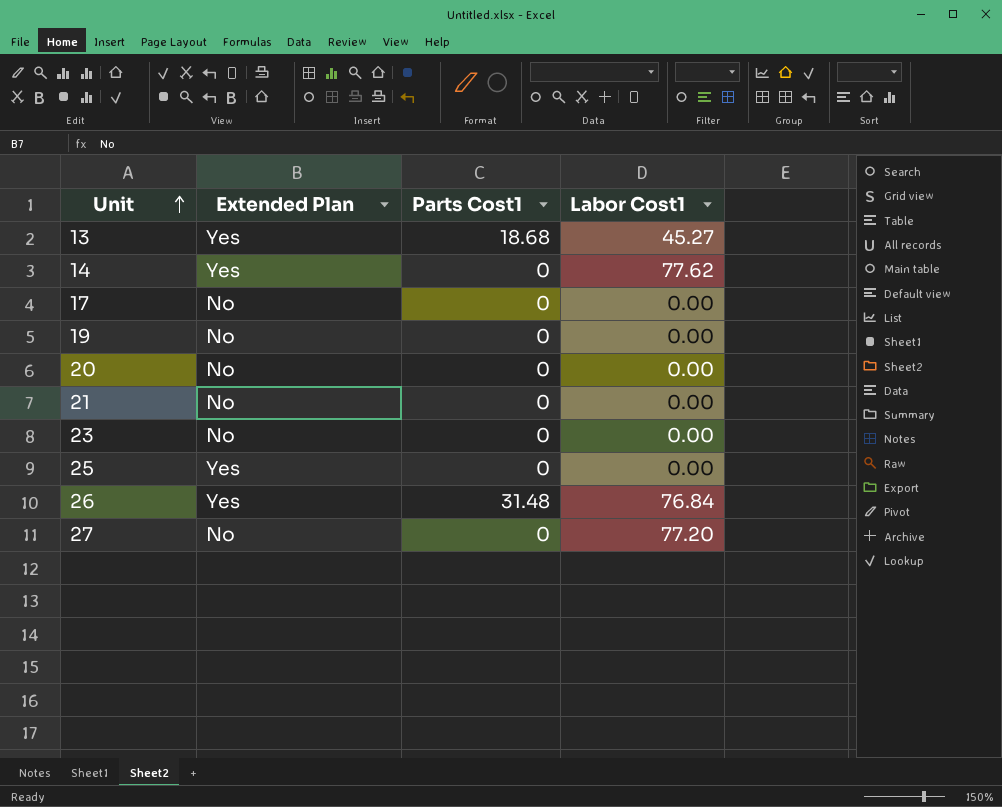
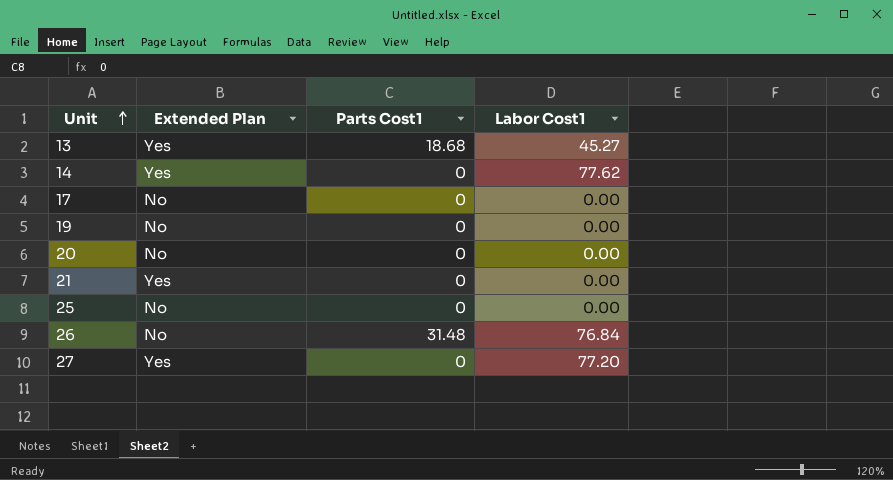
row 23: No | 0 | 0.00 -> none
21 | Extended Plan: No -> Yes
25 | Extended Plan: Yes -> No
26 | Extended Plan: Yes -> No
27 | Extended Plan: No -> Yes

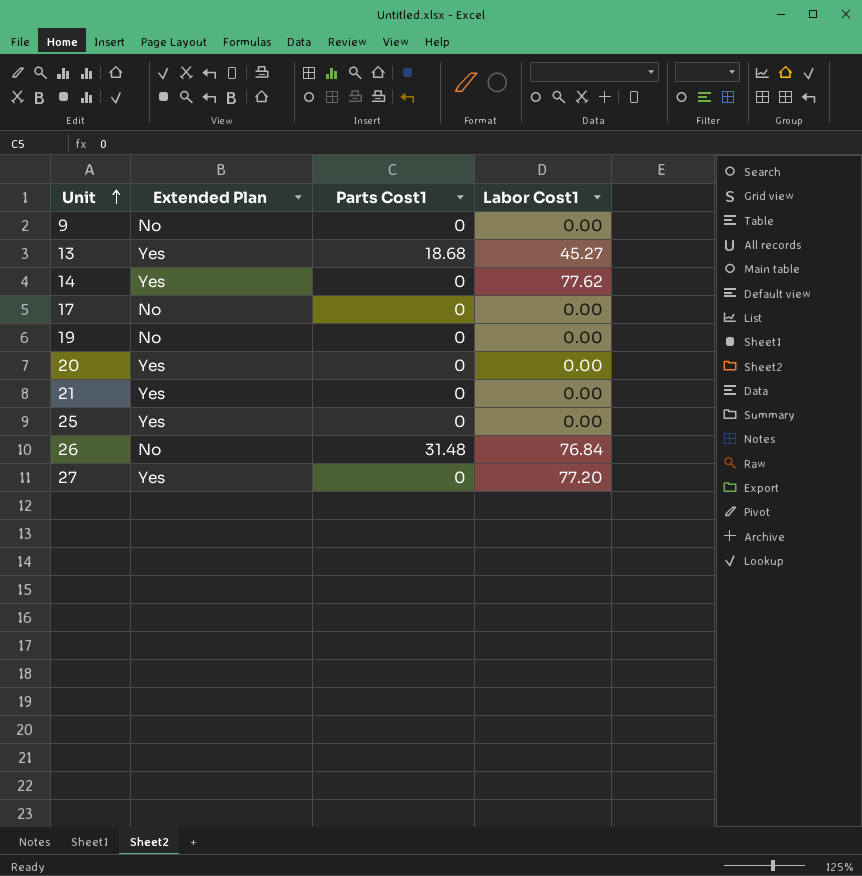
row 9: none -> No | 0 | 0.00
20 | Extended Plan: No -> Yes
25 | Extended Plan: No -> Yes

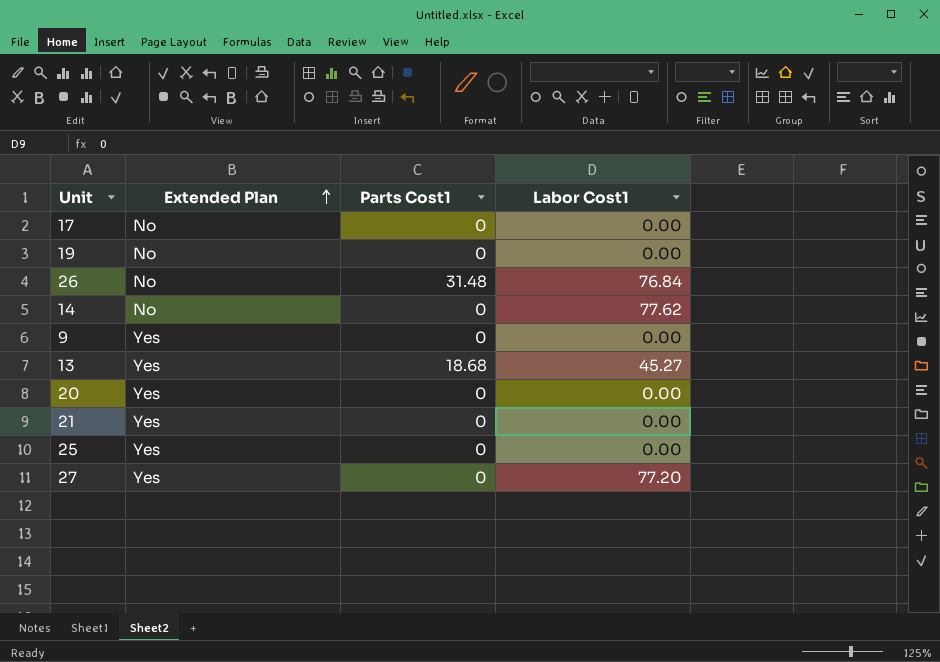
row order: Unit ascending -> Extended Plan ascending
14 | Extended Plan: Yes -> No
9 | Extended Plan: No -> Yes

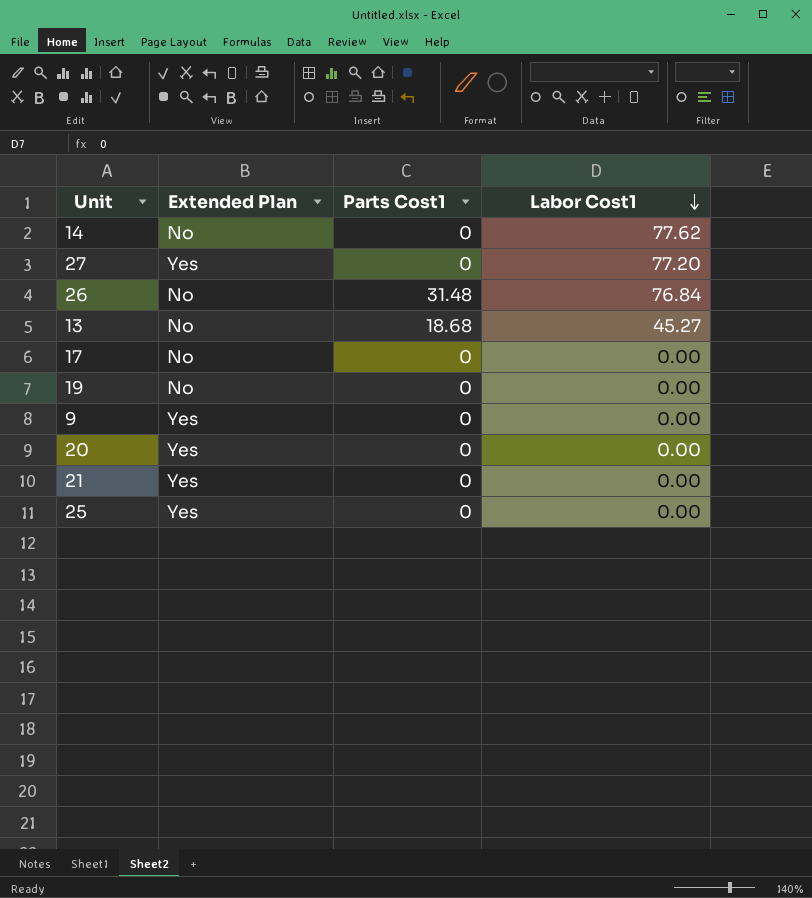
row order: Extended Plan ascending -> Labor Cost1 descending
13 | Extended Plan: Yes -> No

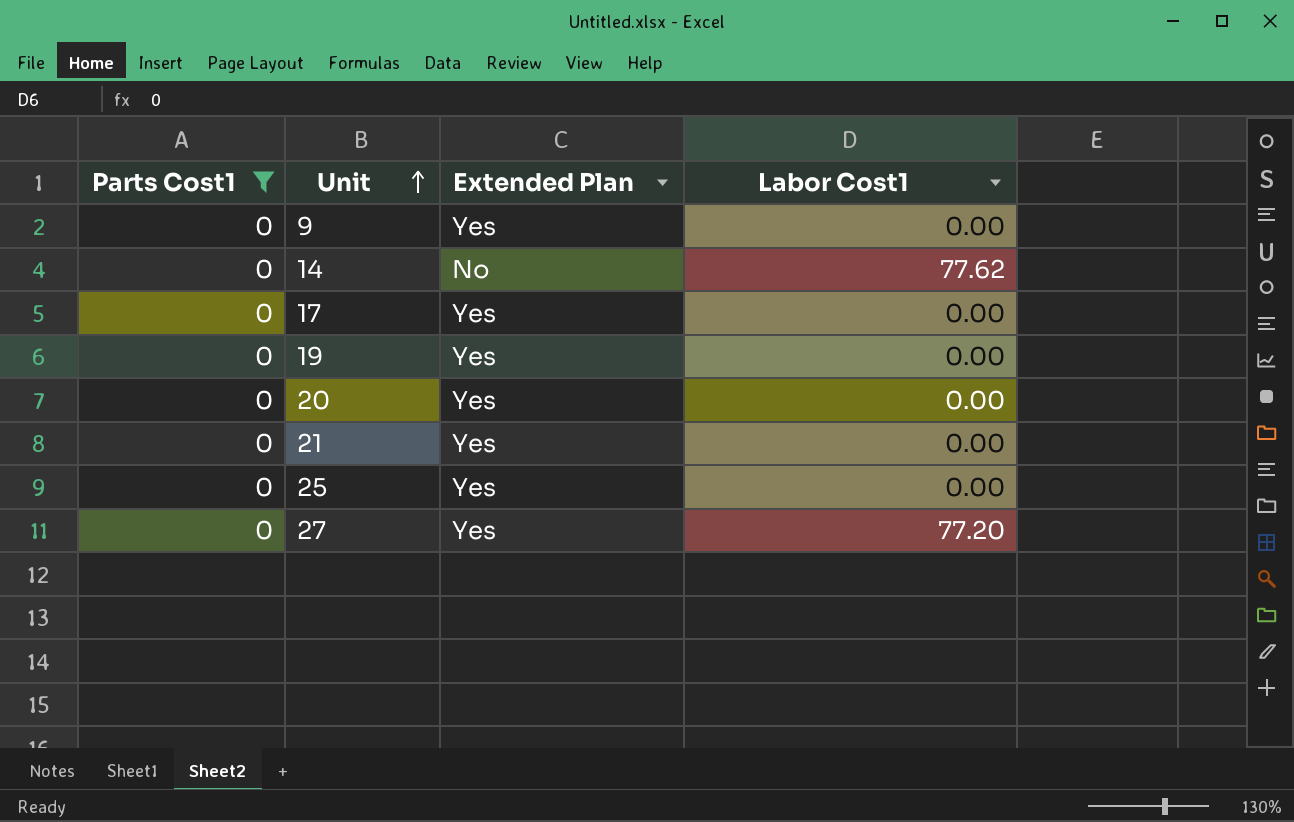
filter: none -> Parts Cost1 = 0
row order: Labor Cost1 descending -> Unit ascending
column Parts Cost1 | position: 3 -> 1
17 | Extended Plan: No -> Yes
19 | Extended Plan: No -> Yes

